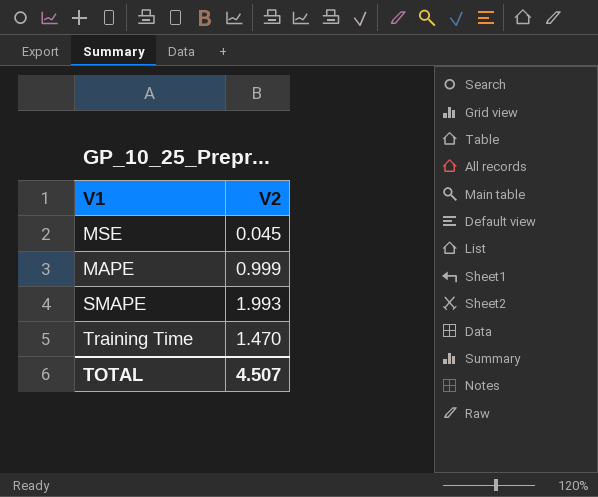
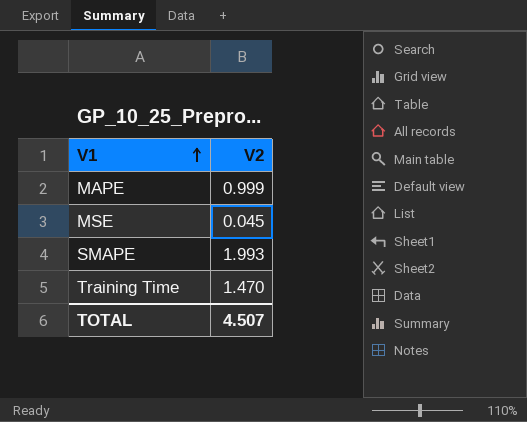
row order: none -> V1 ascending

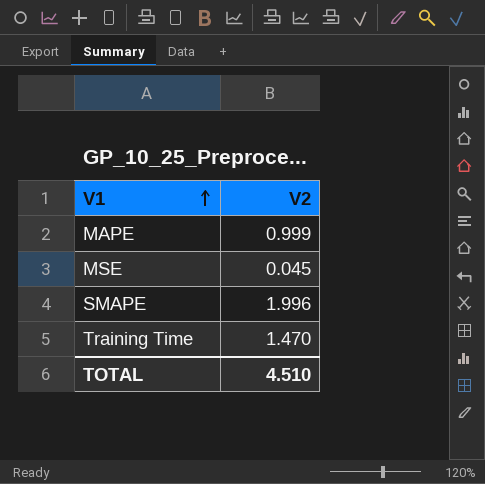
SMAPE | V2: 1.993 -> 1.996
TOTAL | V2: 4.507 -> 4.510

